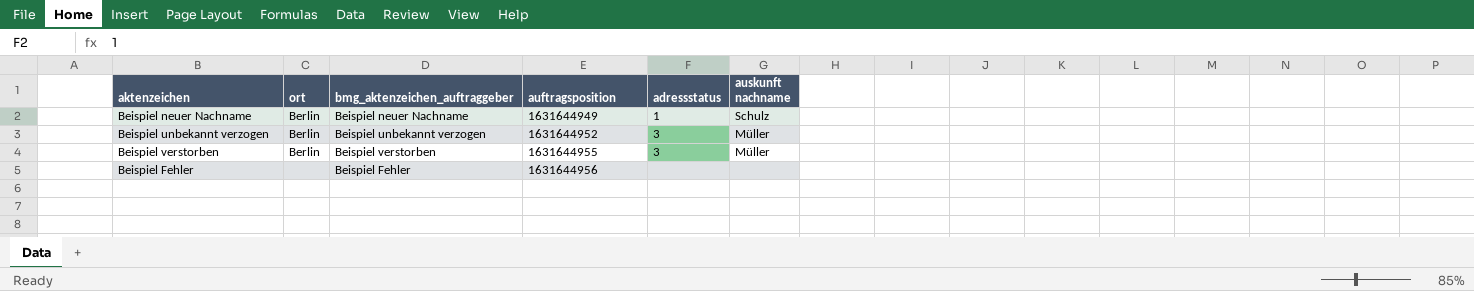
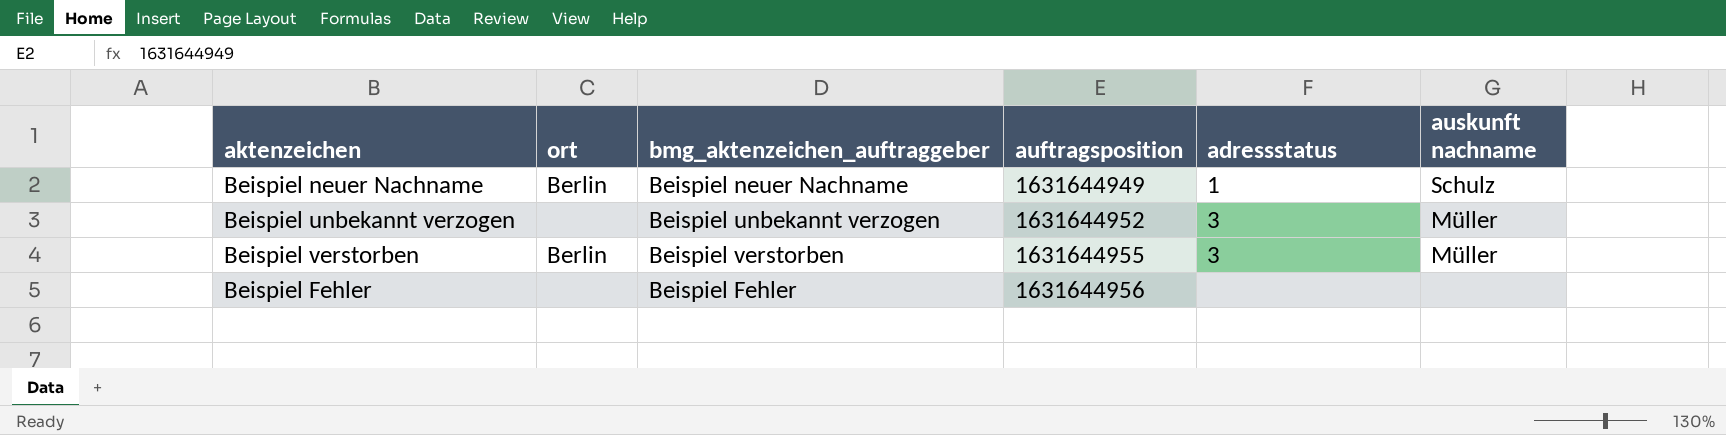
Beispiel unbekannt verzogen | ort: Berlin -> none

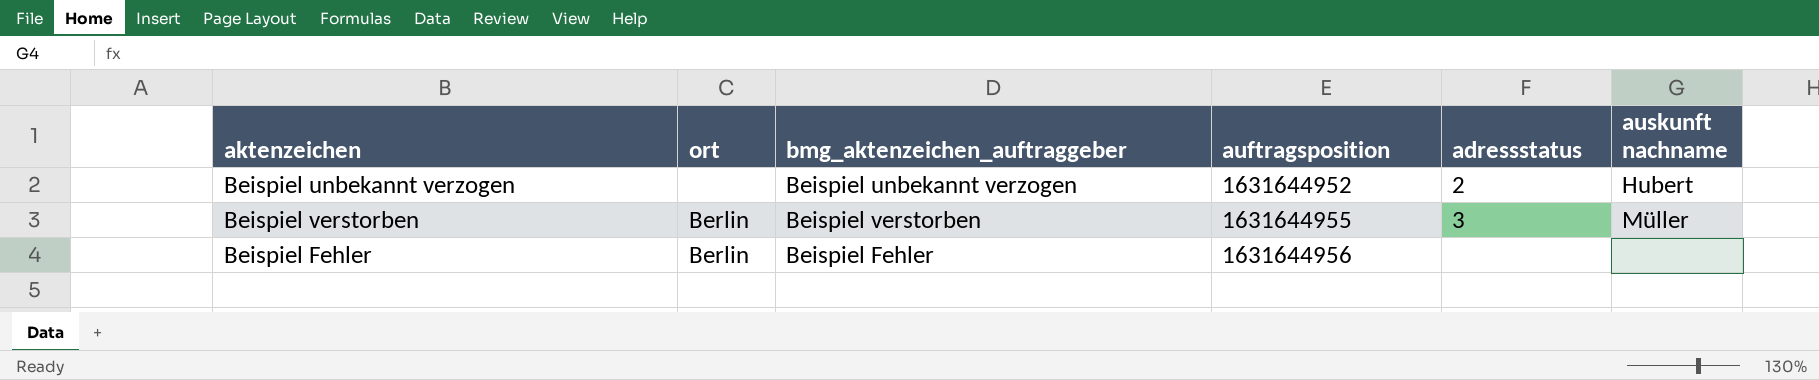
row Beispiel neuer Nachname: Berlin | Beispiel neuer Nachname | 1631644949 | 1 | Schulz -> none
Beispiel unbekannt verzogen | adressstatus: 3 -> 2
Beispiel unbekannt verzogen | auskunft nachname: Müller -> Hubert
Beispiel Fehler | ort: none -> Berlin

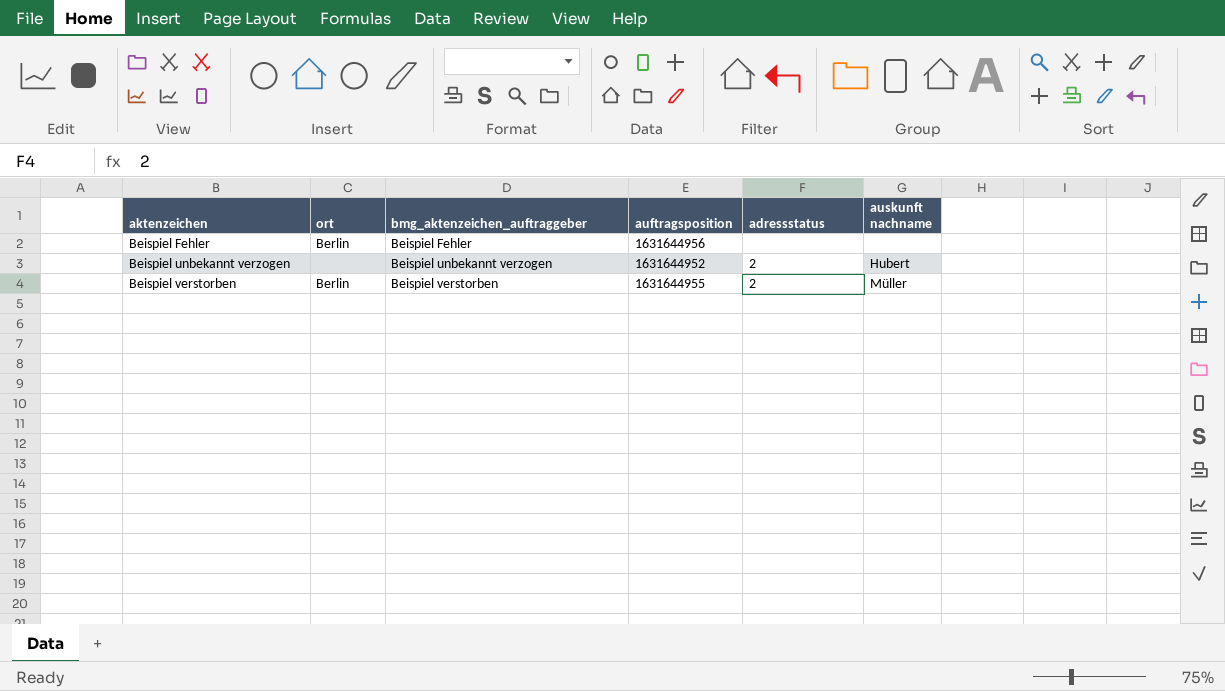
row order: auftragsposition ascending -> aktenzeichen ascending
Beispiel verstorben | adressstatus: 3 -> 2

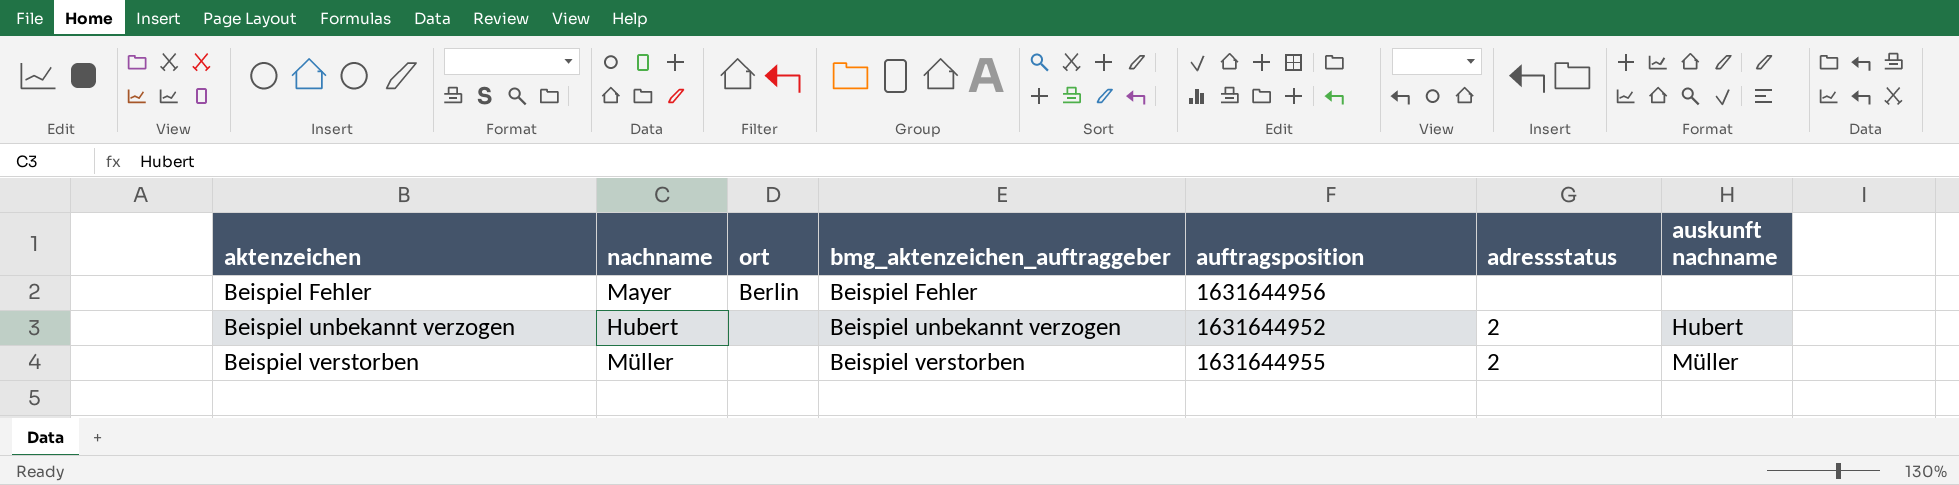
column nachname | position: none -> 2
Beispiel verstorben | ort: Berlin -> none

